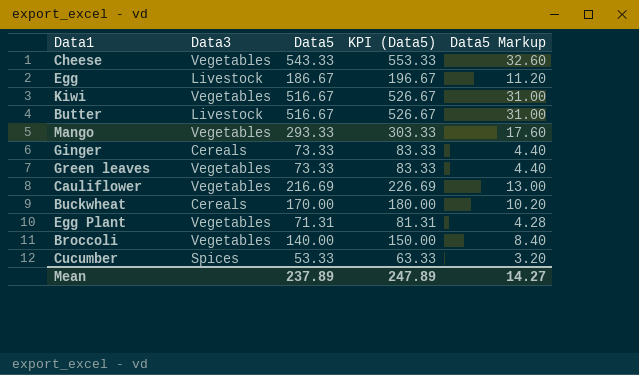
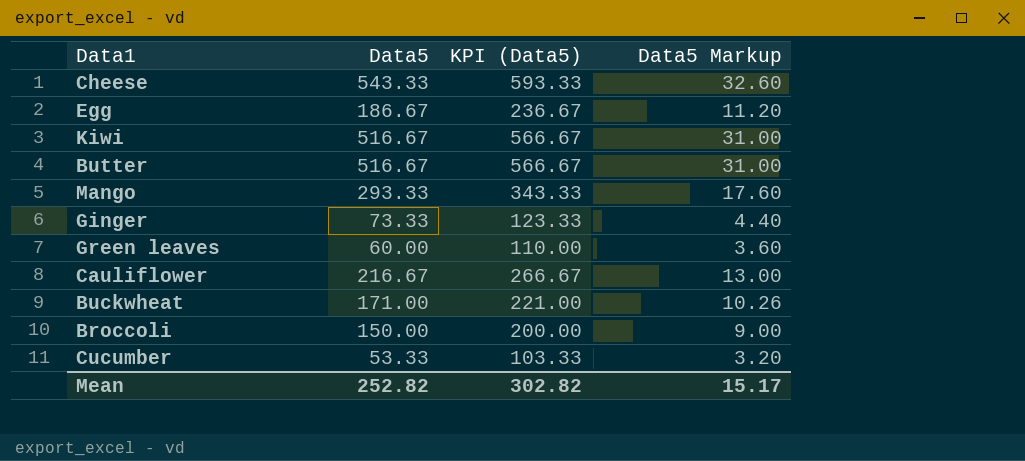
column Data3 | position: 2 -> none
column KPI (Data5) | formula: [Data5] + 10 -> [Data5] + 50
row Egg Plant: Vegetables | 71.31 | 81.31 | 4.28 -> none
Green leaves | Data5: 73.33 -> 60.00
Green leaves | Data5 Markup: 4.40 -> 3.60
Cauliflower | Data5: 216.69 -> 216.67
Buckwheat | Data5: 170.00 -> 171.00
Buckwheat | Data5 Markup: 10.20 -> 10.26
Broccoli | Data5: 140.00 -> 150.00
Broccoli | Data5 Markup: 8.40 -> 9.00
Mean | Data5: 237.89 -> 252.82
Mean | KPI (Data5): 247.89 -> 302.82
Mean | Data5 Markup: 14.27 -> 15.17

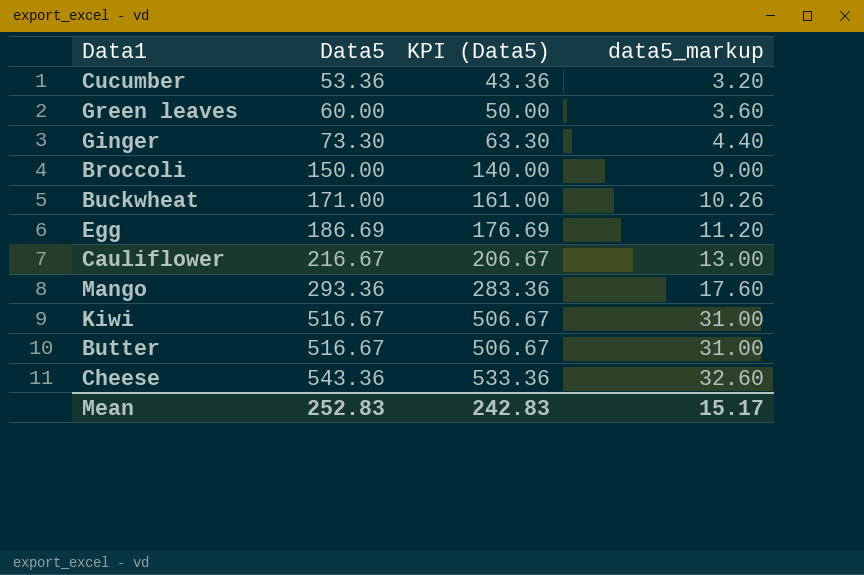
row order: none -> Data5 ascending
column KPI (Data5) | formula: [Data5] + 50 -> [Data5] - 10
column name: Data5 Markup -> data5_markup
Cucumber | Data5: 53.33 -> 53.36
Ginger | Data5: 73.33 -> 73.30
Egg | Data5: 186.67 -> 186.69
Mango | Data5: 293.33 -> 293.36
Cheese | Data5: 543.33 -> 543.36
Mean | Data5: 252.82 -> 252.83
Mean | KPI (Data5): 302.82 -> 242.83

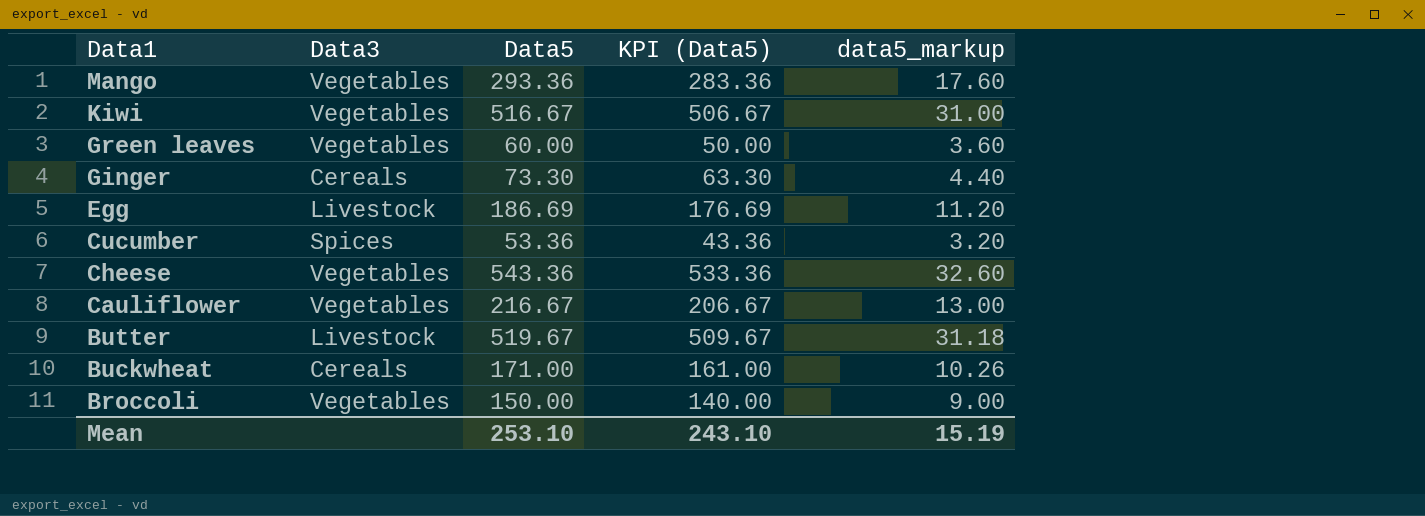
row order: Data5 ascending -> Data1 descending
column Data3 | position: none -> 2
Butter | Data5: 516.67 -> 519.67
Butter | KPI (Data5): 506.67 -> 509.67
Butter | data5_markup: 31.00 -> 31.18
Mean | Data5: 252.83 -> 253.10
Mean | KPI (Data5): 242.83 -> 243.10
Mean | data5_markup: 15.17 -> 15.19

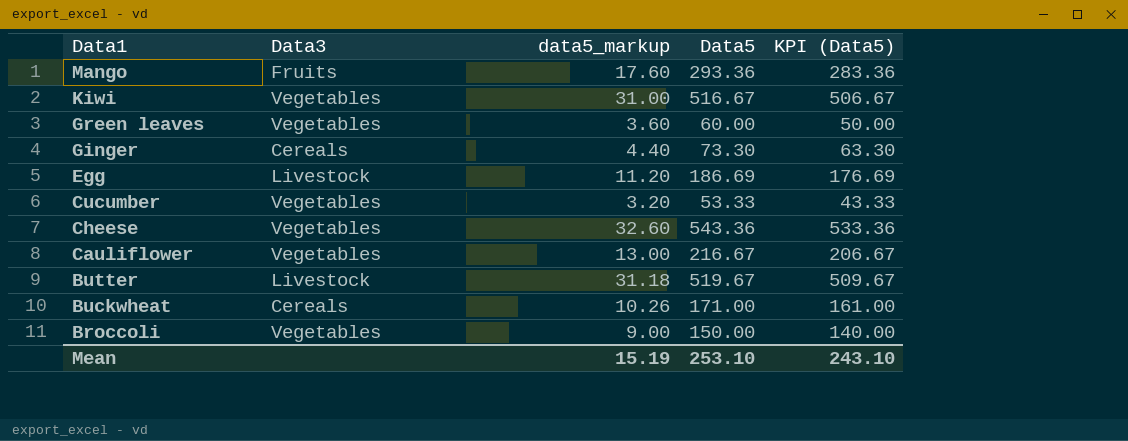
column data5_markup | position: 5 -> 3
Mango | Data3: Vegetables -> Fruits
Cucumber | Data3: Spices -> Vegetables
Cucumber | Data5: 53.36 -> 53.33
Cucumber | KPI (Data5): 43.36 -> 43.33

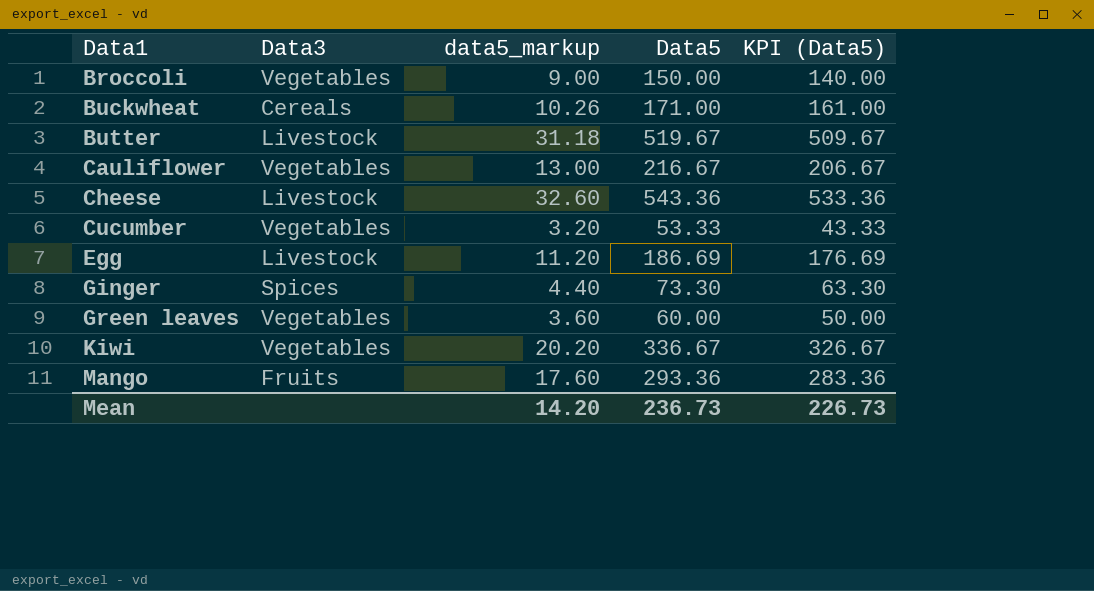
row order: Data1 descending -> Data1 ascending
Cheese | Data3: Vegetables -> Livestock
Ginger | Data3: Cereals -> Spices
Kiwi | data5_markup: 31.00 -> 20.20
Kiwi | Data5: 516.67 -> 336.67
Kiwi | KPI (Data5): 506.67 -> 326.67
Mean | data5_markup: 15.19 -> 14.20
Mean | Data5: 253.10 -> 236.73
Mean | KPI (Data5): 243.10 -> 226.73

